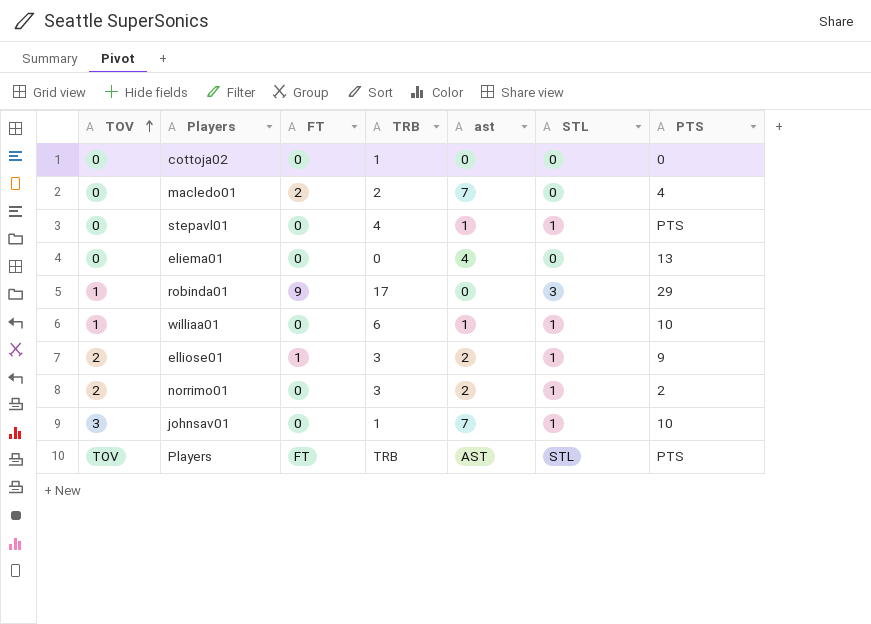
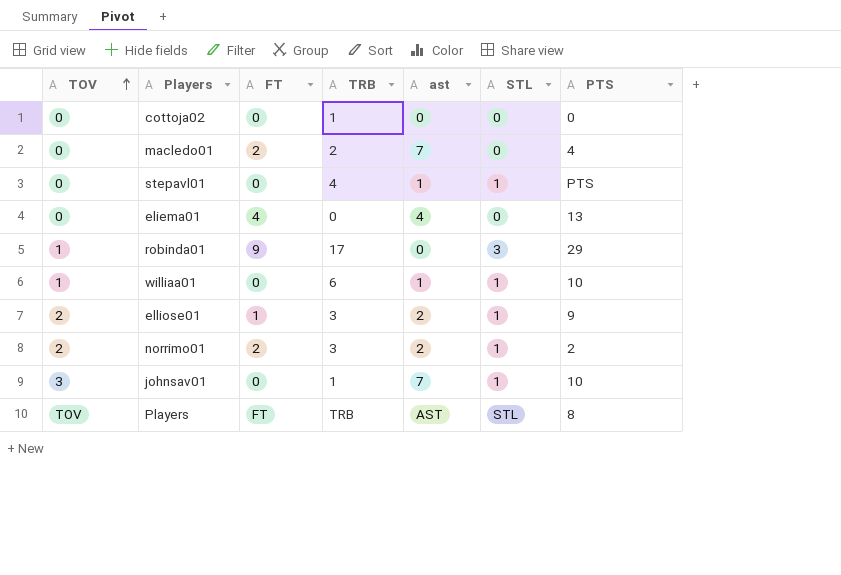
eliema01 | FT: 0 -> 4
norrimo01 | FT: 0 -> 2
Players | PTS: PTS -> 8

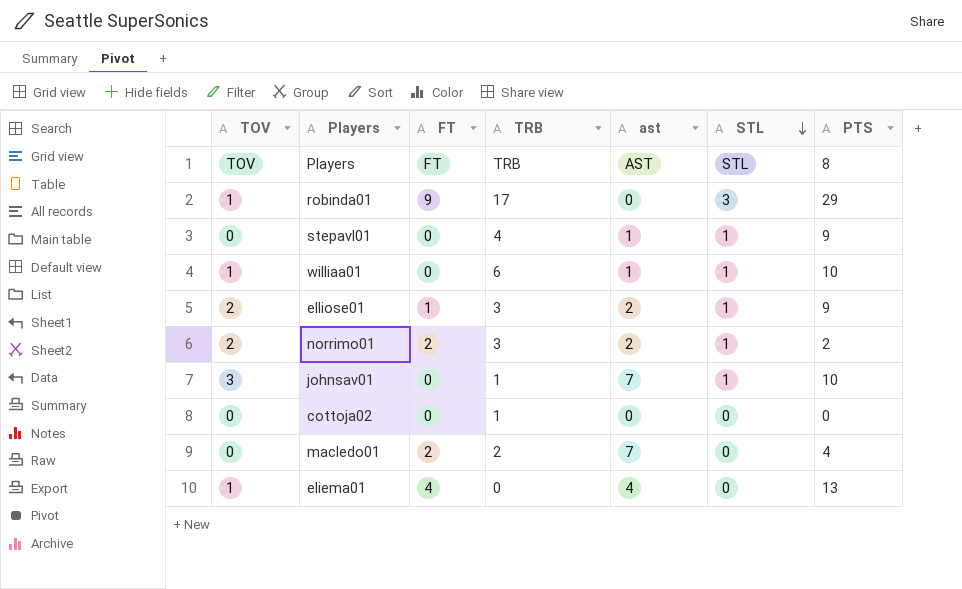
row order: TOV ascending -> STL descending
stepavl01 | PTS: PTS -> 9
eliema01 | TOV: 0 -> 1

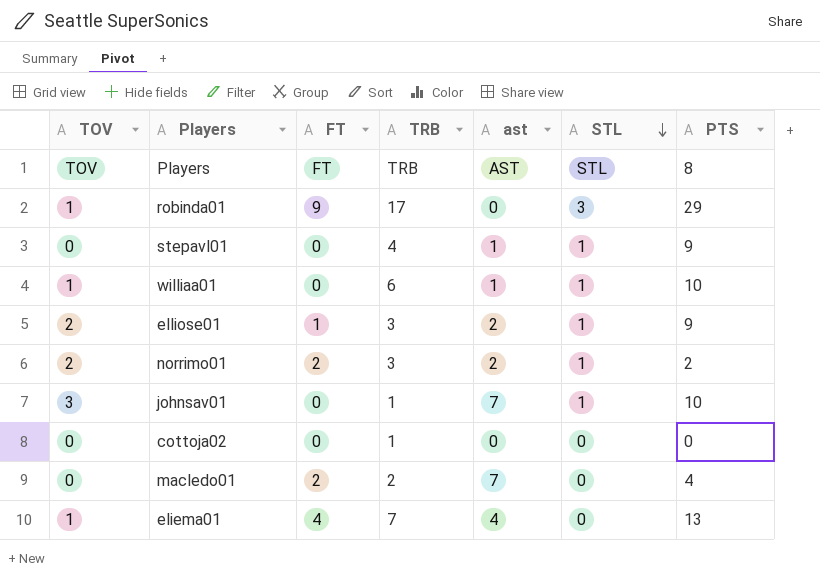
eliema01 | TRB: 0 -> 7

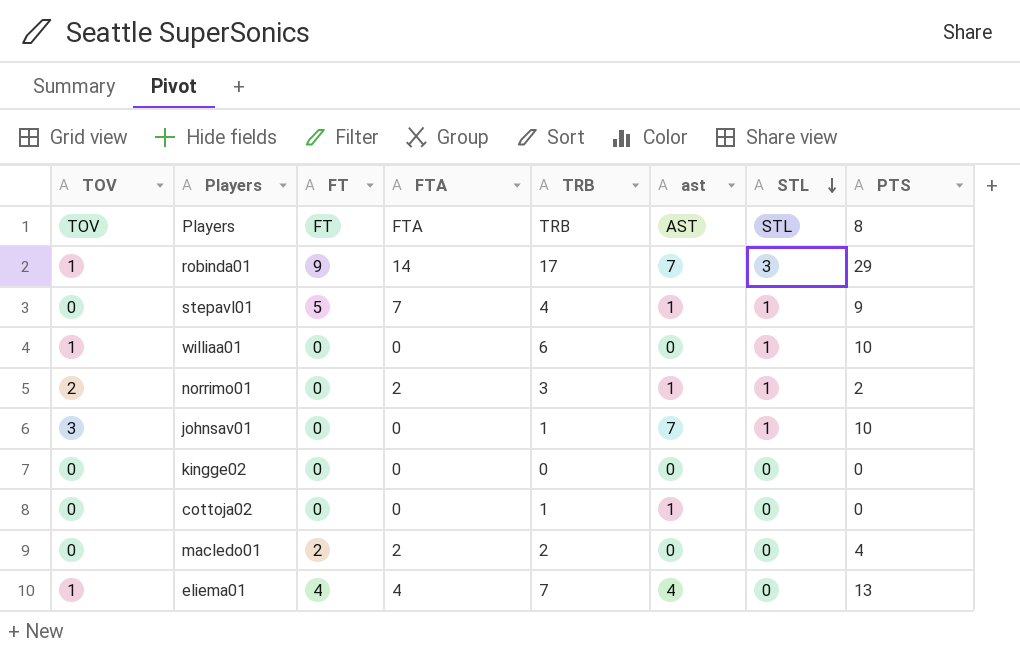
column FTA | position: none -> 4
row elliose01: 2 | 1 | 3 | 2 | 1 | 9 -> none
robinda01 | ast: 0 -> 7
stepavl01 | FT: 0 -> 5
williaa01 | ast: 1 -> 0
norrimo01 | FT: 2 -> 0
norrimo01 | ast: 2 -> 1
row kingge02: none -> 0 | 0 | 0 | 0 | 0 | 0 | 0
cottoja02 | ast: 0 -> 1
macledo01 | ast: 7 -> 0

